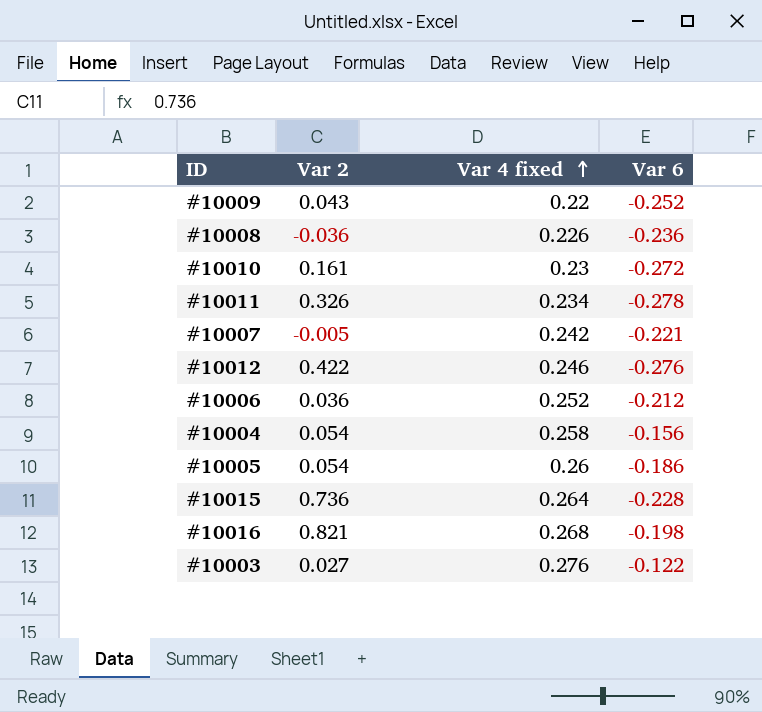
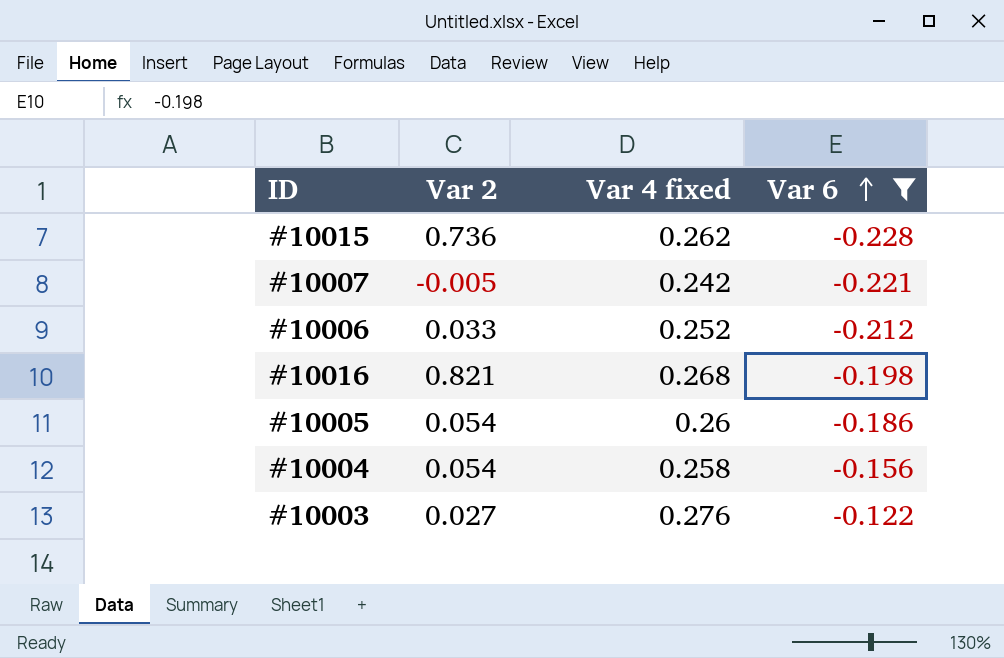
filter: none -> Var 6 >= -0.228
row order: Var 4 fixed ascending -> Var 6 ascending
#10015 | Var 4 fixed: 0.264 -> 0.262
#10006 | Var 2: 0.036 -> 0.033

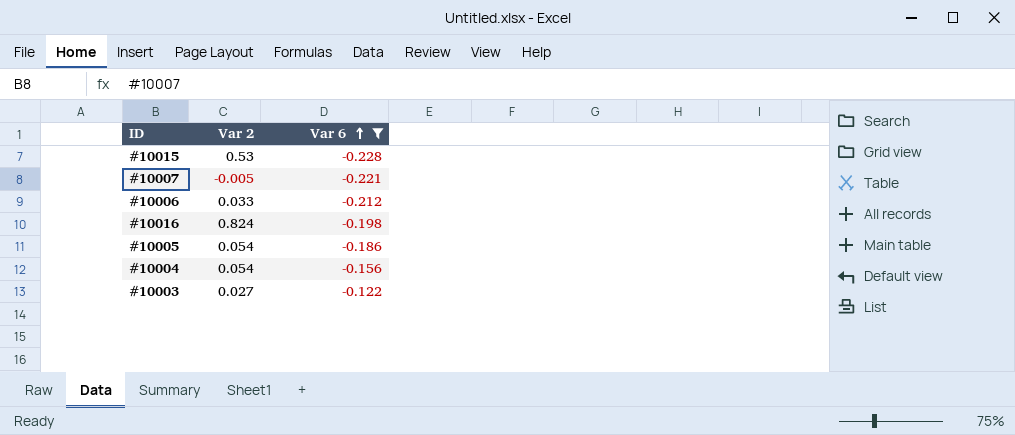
column Var 4 fixed | position: 3 -> none
#10015 | Var 2: 0.736 -> 0.53
#10016 | Var 2: 0.821 -> 0.824

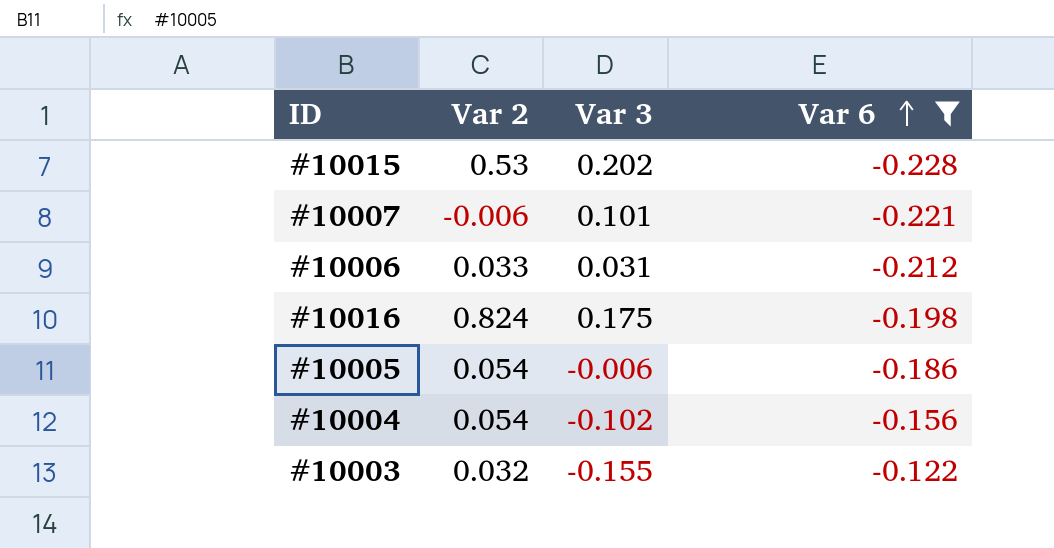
column Var 3 | position: none -> 3
#10007 | Var 2: -0.005 -> -0.006
#10003 | Var 2: 0.027 -> 0.032

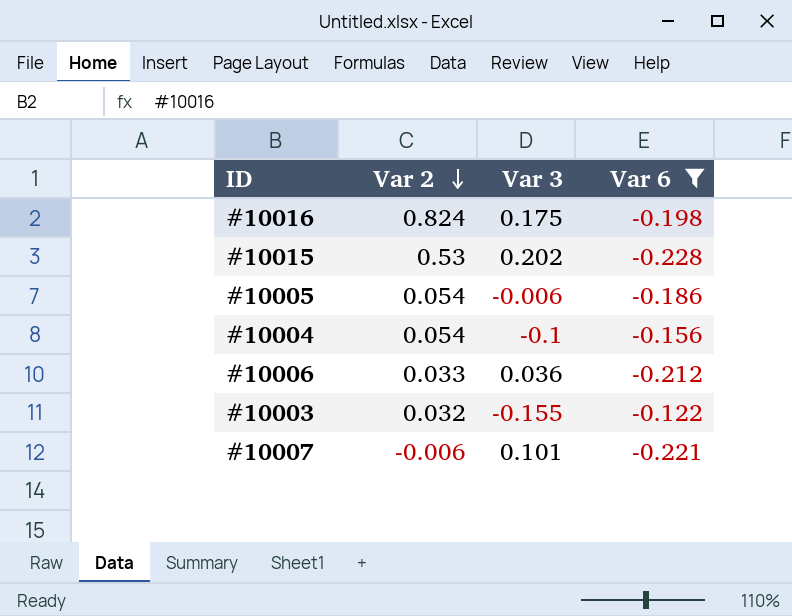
row order: Var 6 ascending -> Var 2 descending
#10004 | Var 3: -0.102 -> -0.1
#10006 | Var 3: 0.031 -> 0.036

